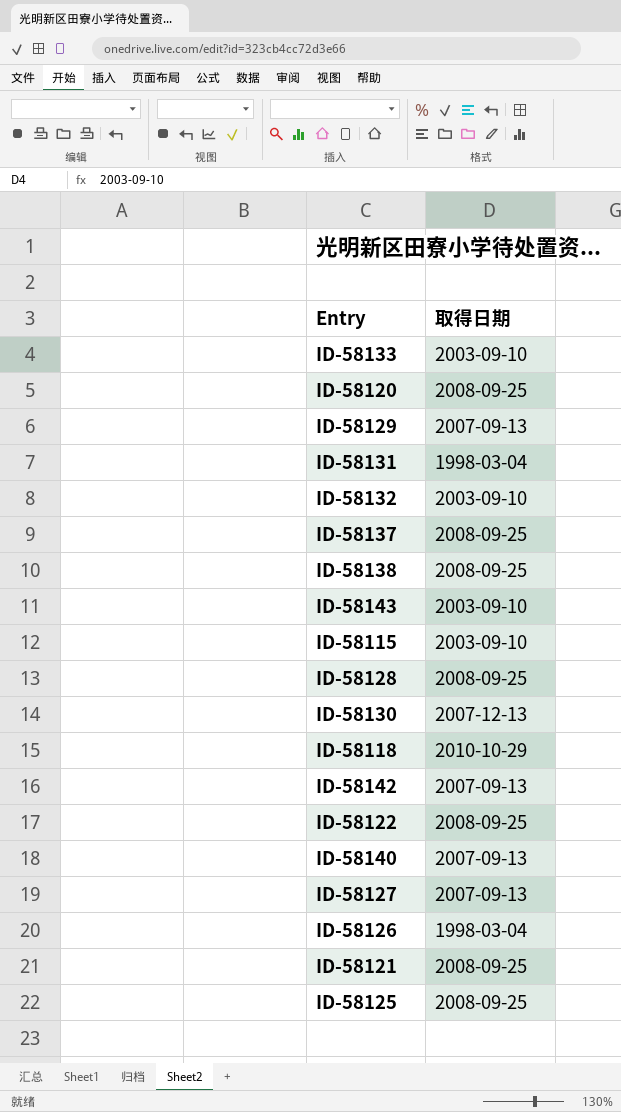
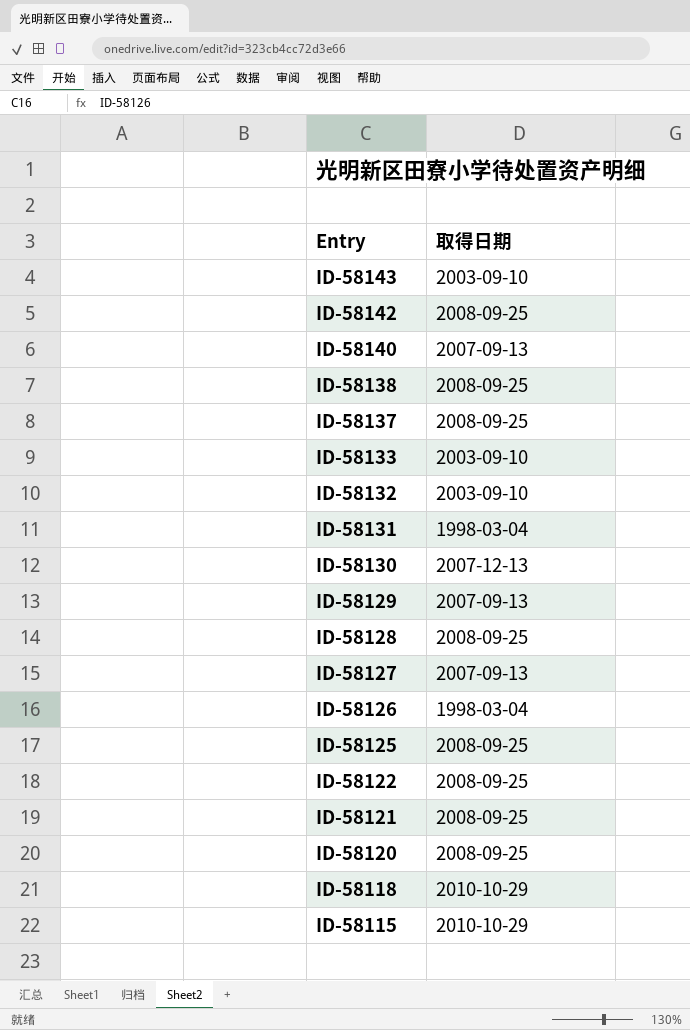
row order: none -> Entry descending
ID-58142 | 取得日期: 2007-09-13 -> 2008-09-25
ID-58115 | 取得日期: 2003-09-10 -> 2010-10-29

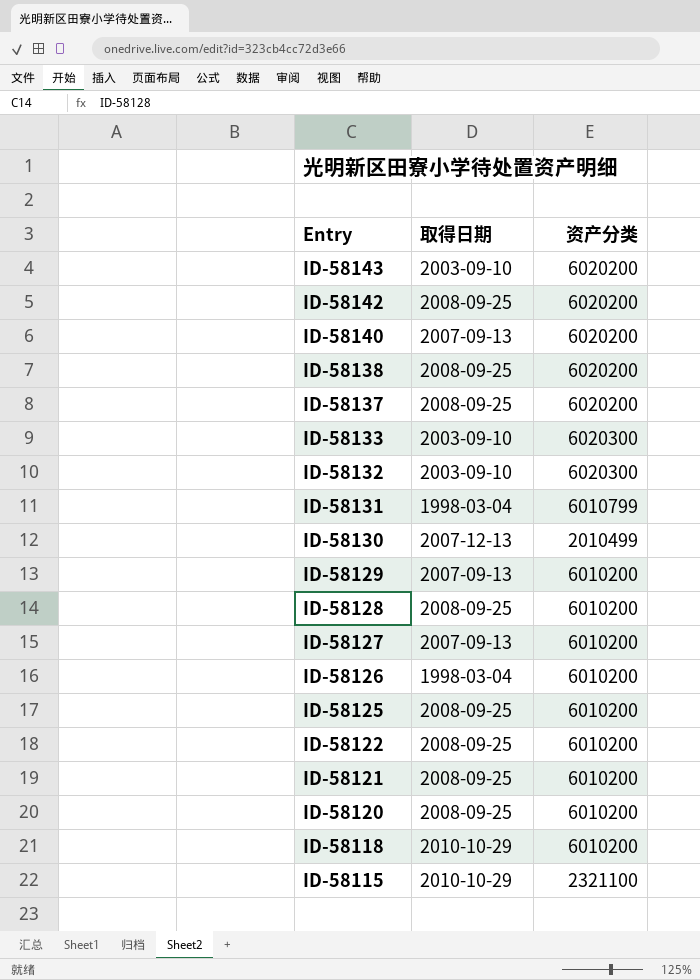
column 资产分类 | position: none -> 3

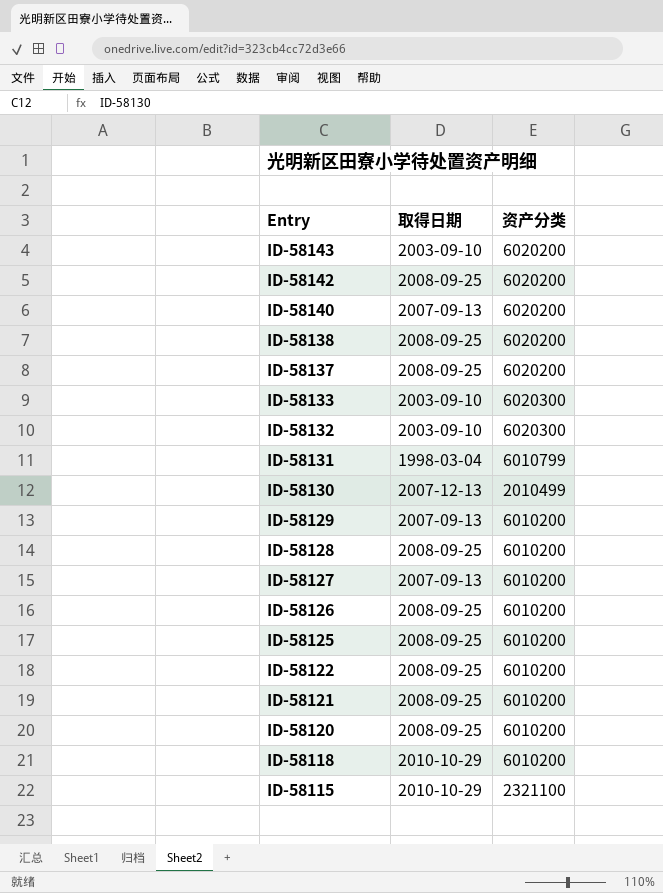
ID-58126 | 取得日期: 1998-03-04 -> 2008-09-25

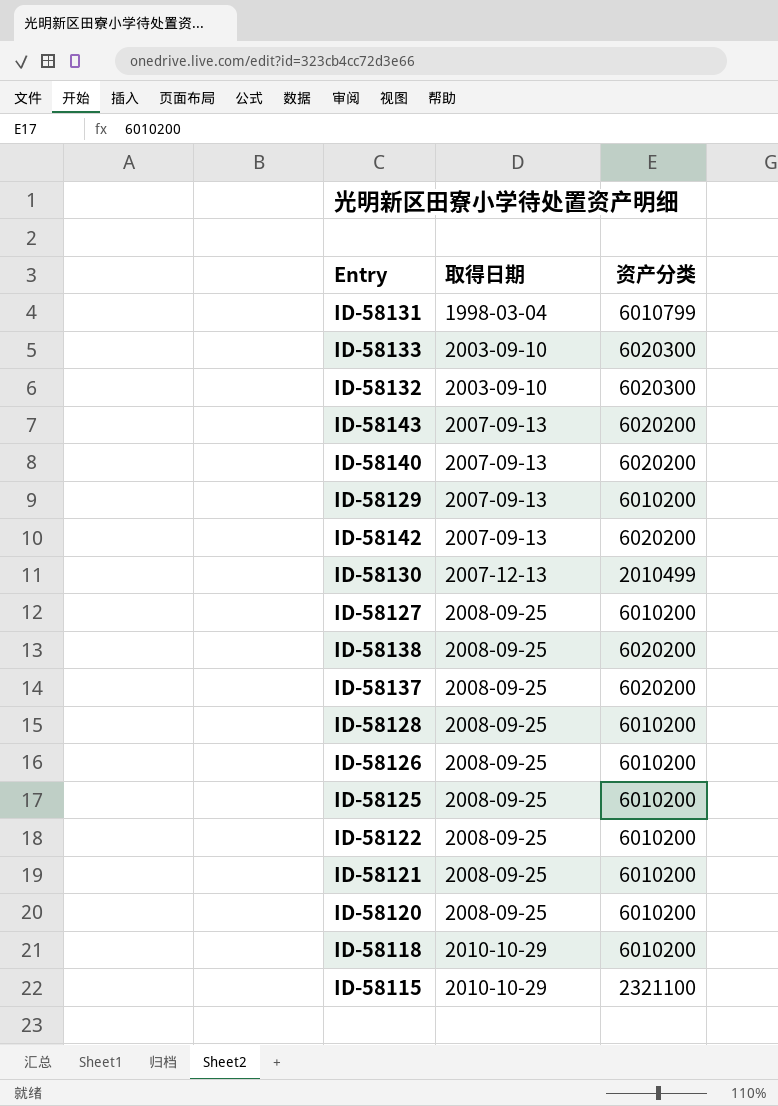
row order: Entry descending -> 取得日期 ascending
ID-58143 | 取得日期: 2003-09-10 -> 2007-09-13
ID-58142 | 取得日期: 2008-09-25 -> 2007-09-13
ID-58127 | 取得日期: 2007-09-13 -> 2008-09-25

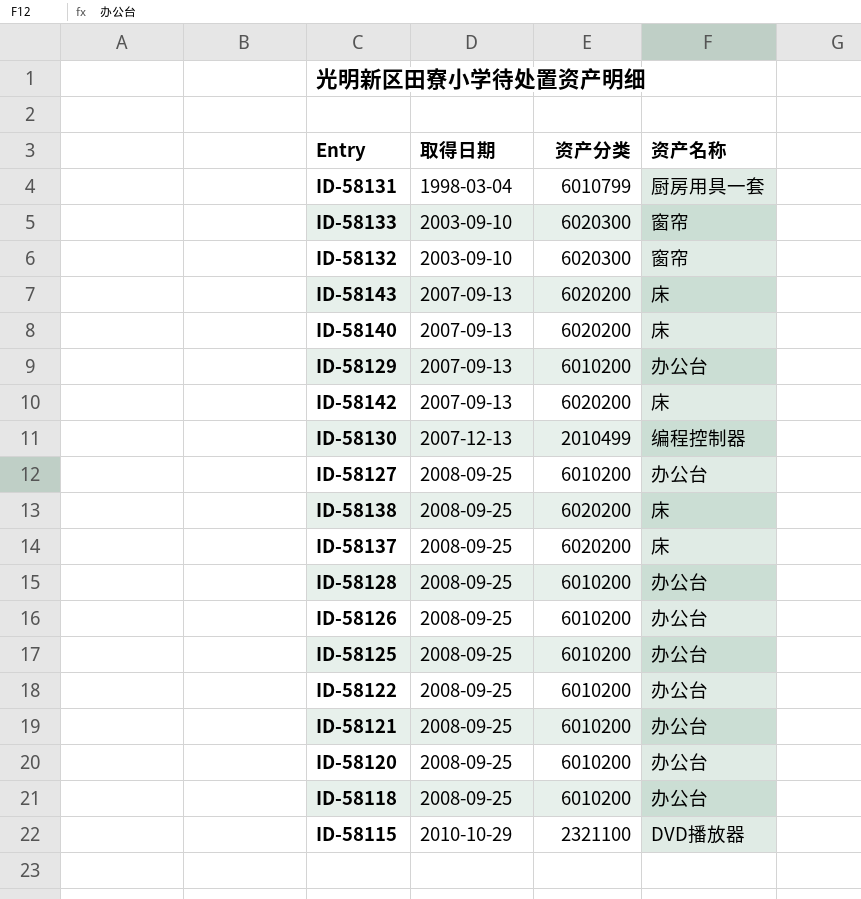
column 资产名称 | position: none -> 4
ID-58118 | 取得日期: 2010-10-29 -> 2008-09-25

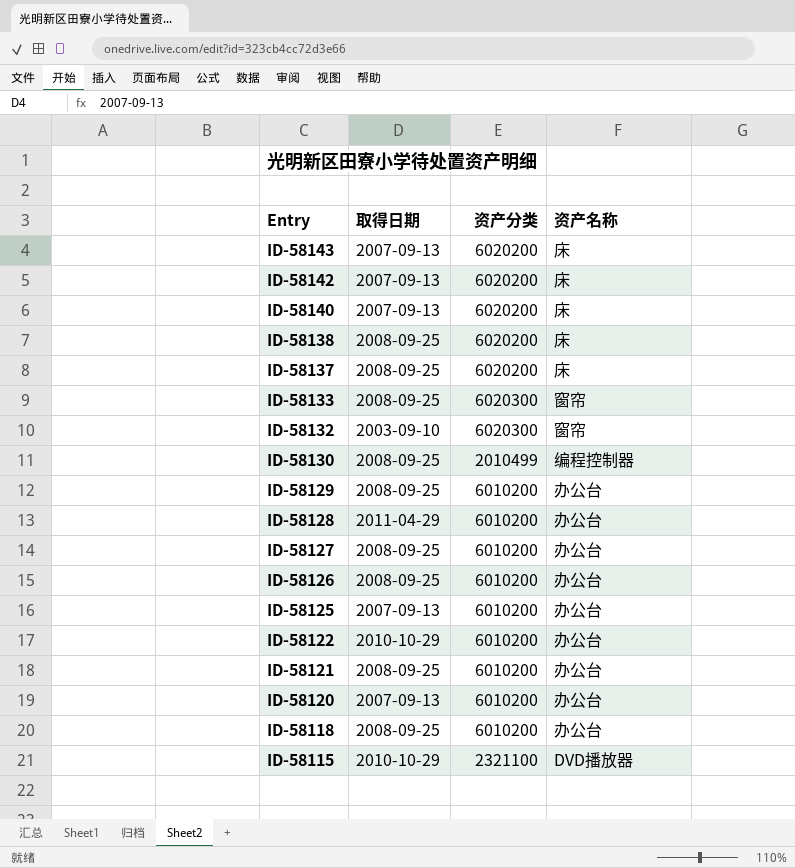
row order: 取得日期 ascending -> Entry descending
row ID-58131: 1998-03-04 | 6010799 | 厨房用具一套 -> none
ID-58133 | 取得日期: 2003-09-10 -> 2008-09-25
ID-58130 | 取得日期: 2007-12-13 -> 2008-09-25
ID-58129 | 取得日期: 2007-09-13 -> 2008-09-25
ID-58128 | 取得日期: 2008-09-25 -> 2011-04-29
ID-58125 | 取得日期: 2008-09-25 -> 2007-09-13
ID-58122 | 取得日期: 2008-09-25 -> 2010-10-29
ID-58120 | 取得日期: 2008-09-25 -> 2007-09-13

